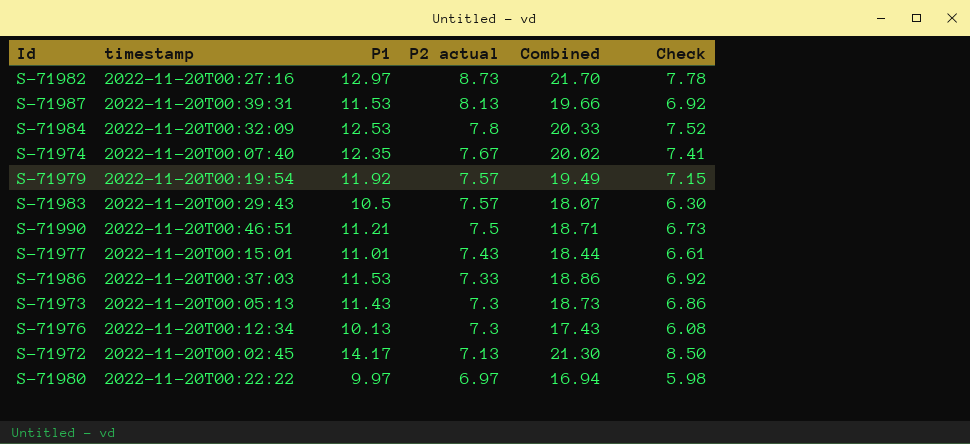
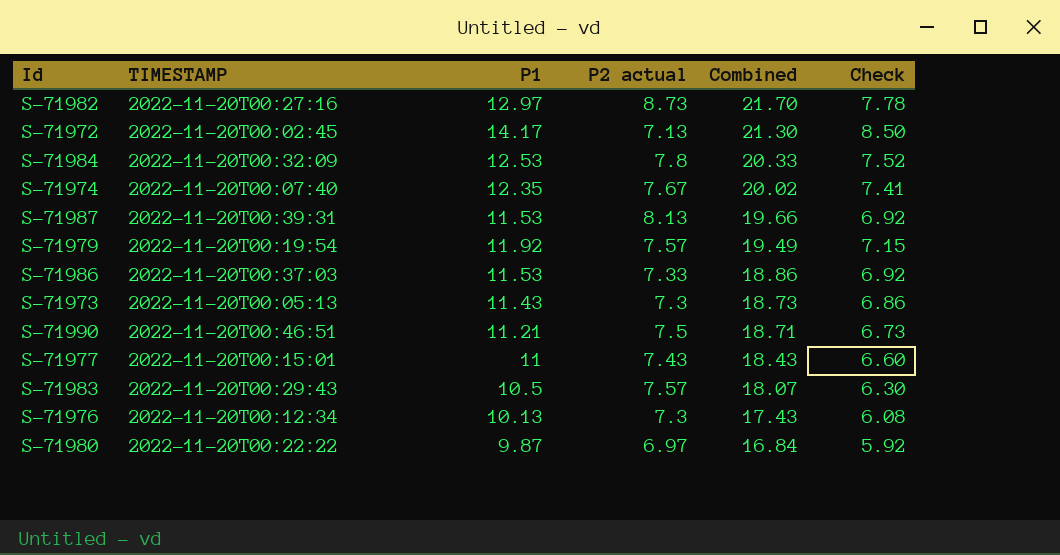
row order: P2 actual descending -> Combined descending
column name: timestamp -> TIMESTAMP
S-71977 | P1: 11.01 -> 11
S-71977 | Combined: 18.44 -> 18.43
S-71977 | Check: 6.61 -> 6.60
S-71980 | P1: 9.97 -> 9.87
S-71980 | Combined: 16.94 -> 16.84
S-71980 | Check: 5.98 -> 5.92

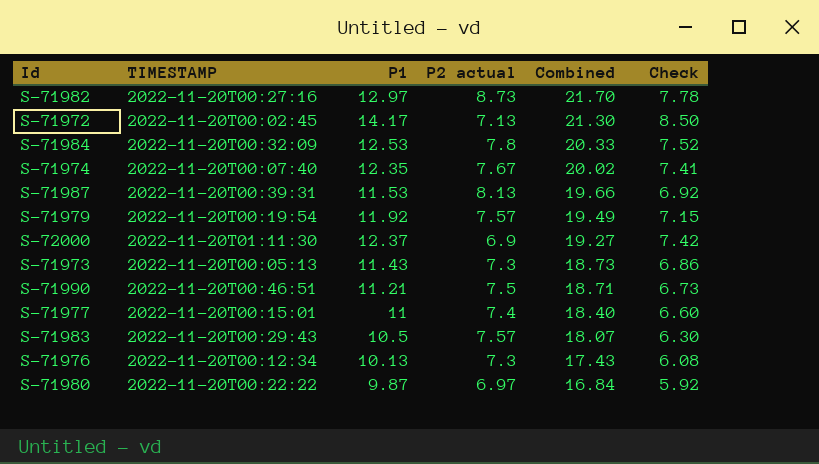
row S-71986: 2022-11-20T00:37:03 | 11.53 | 7.33 | 18.86 | 6.92 -> none
row S-72000: none -> 2022-11-20T01:11:30 | 12.37 | 6.9 | 19.27 | 7.42
S-71977 | P2 actual: 7.43 -> 7.4
S-71977 | Combined: 18.43 -> 18.40

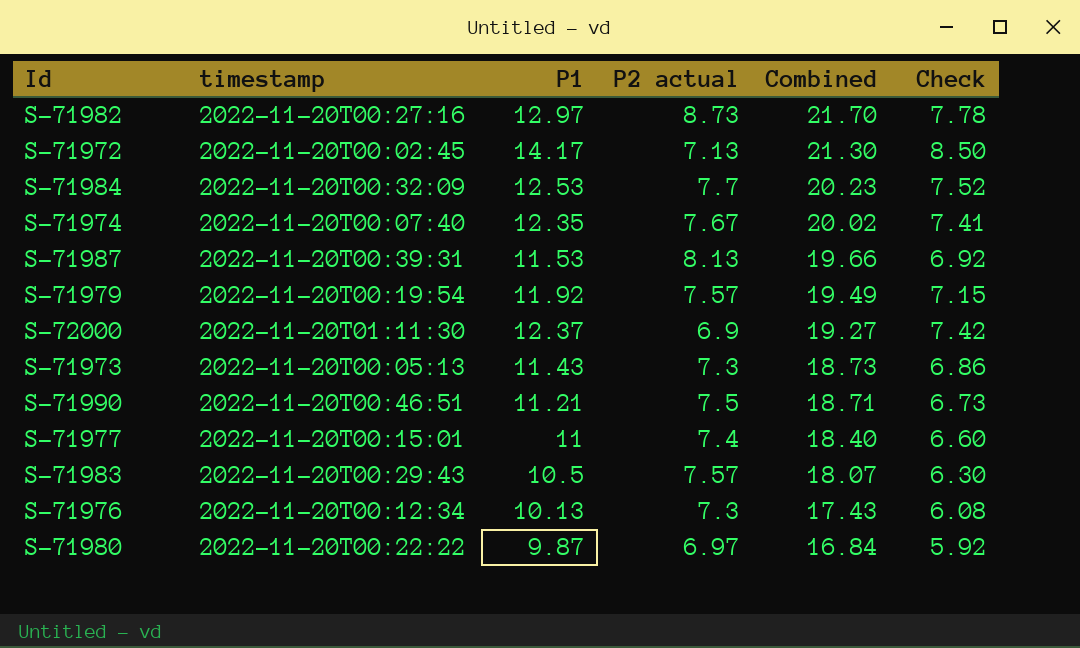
column name: TIMESTAMP -> timestamp
S-71984 | P2 actual: 7.8 -> 7.7
S-71984 | Combined: 20.33 -> 20.23

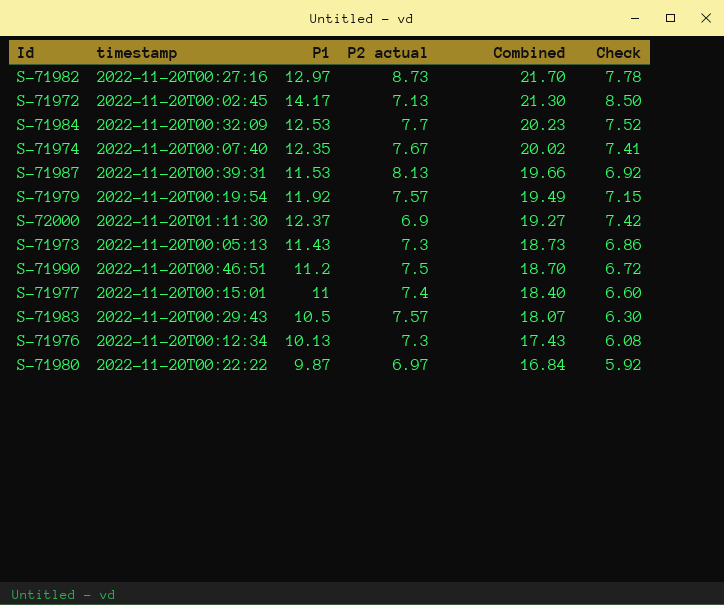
S-71990 | P1: 11.21 -> 11.2
S-71990 | Combined: 18.71 -> 18.70
S-71990 | Check: 6.73 -> 6.72

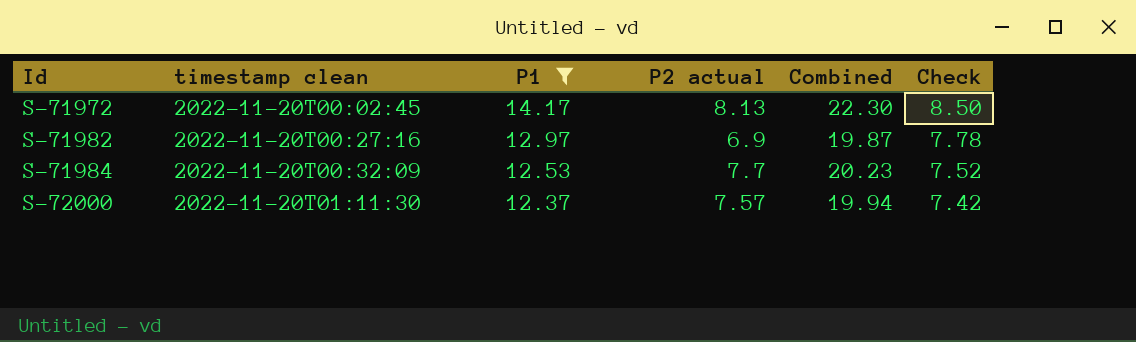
filter: none -> P1 >= 12.37
row order: Combined descending -> Id ascending
column name: timestamp -> timestamp clean
S-71972 | P2 actual: 7.13 -> 8.13
S-71972 | Combined: 21.30 -> 22.30
S-71982 | P2 actual: 8.73 -> 6.9
S-71982 | Combined: 21.70 -> 19.87
S-72000 | P2 actual: 6.9 -> 7.57
S-72000 | Combined: 19.27 -> 19.94

